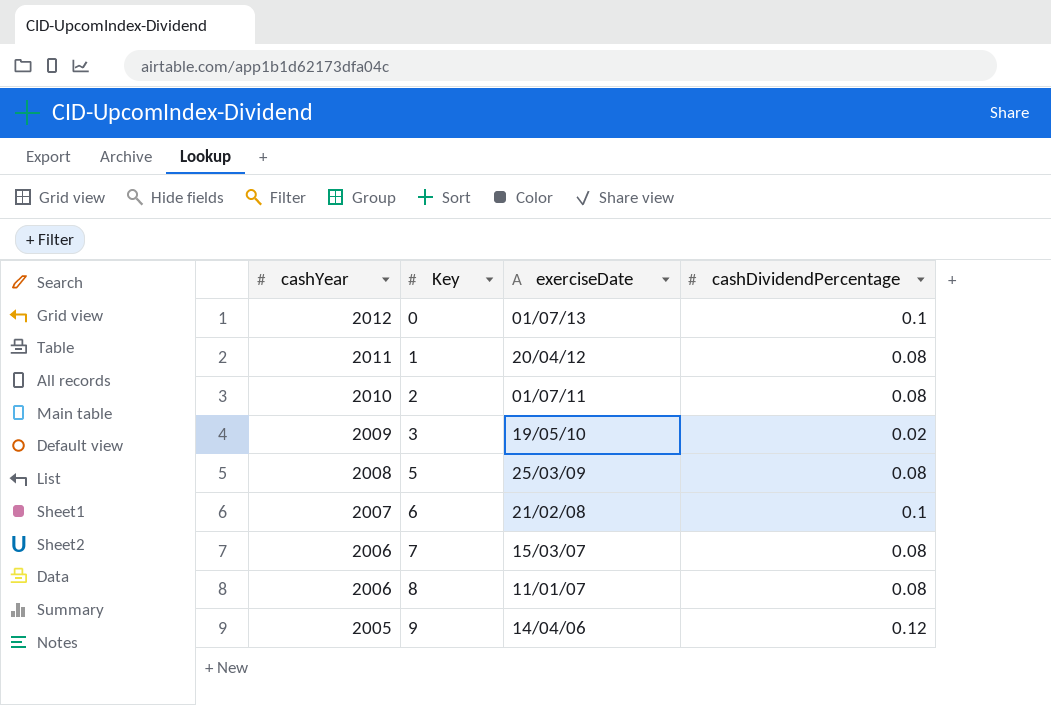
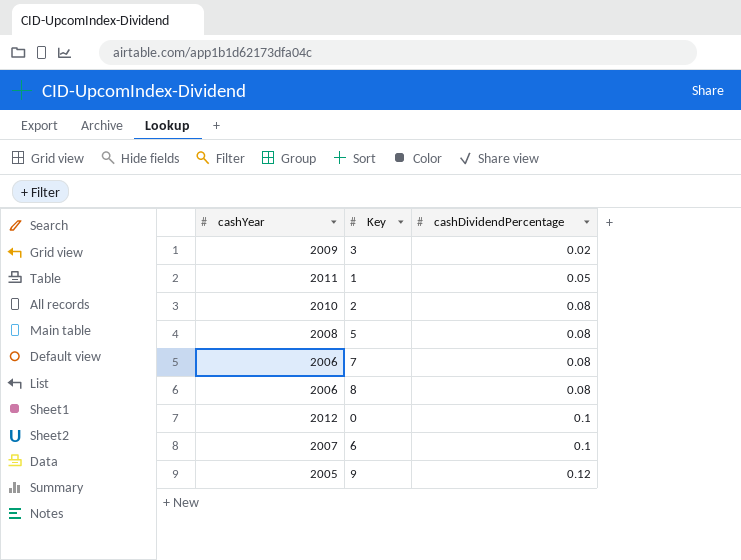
row order: cashYear descending -> cashDividendPercentage ascending
column exerciseDate | position: 3 -> none
1 | cashDividendPercentage: 0.08 -> 0.05

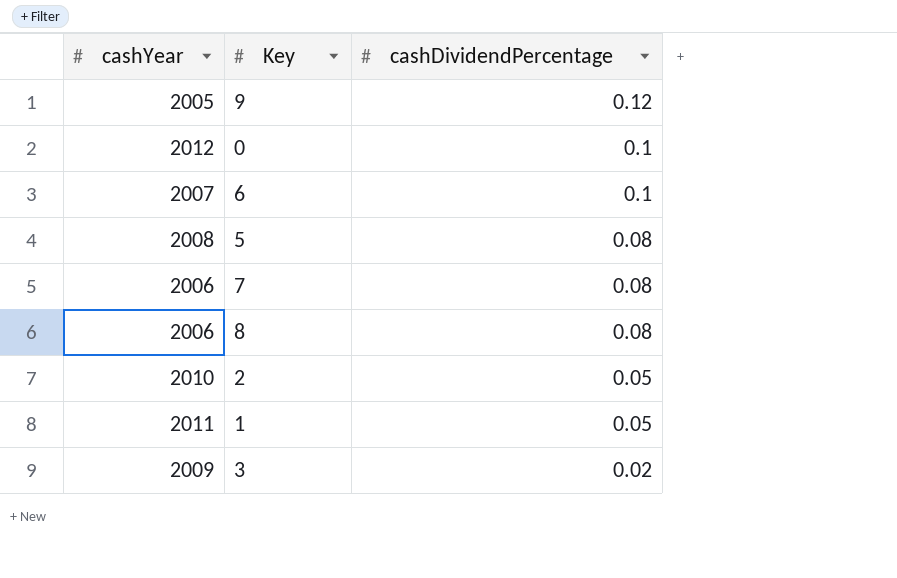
row order: cashDividendPercentage ascending -> cashDividendPercentage descending
2 | cashDividendPercentage: 0.08 -> 0.05

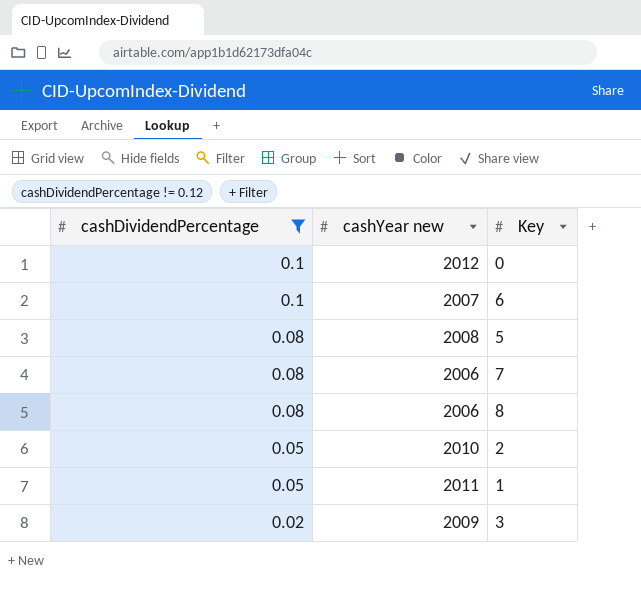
filter: none -> cashDividendPercentage != 0.12
column cashDividendPercentage | position: 3 -> 1
column name: cashYear -> cashYear new

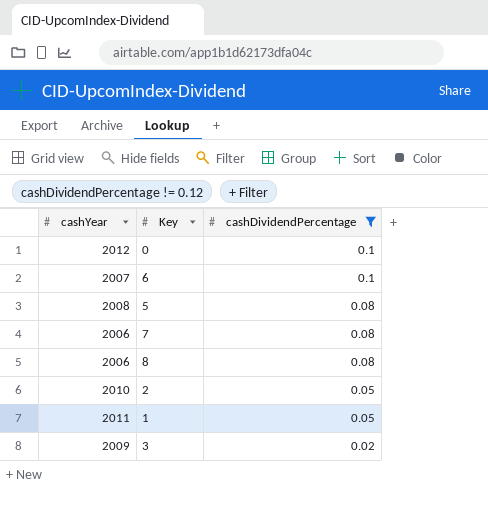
column name: cashYear new -> cashYear
column cashDividendPercentage | position: 1 -> 3

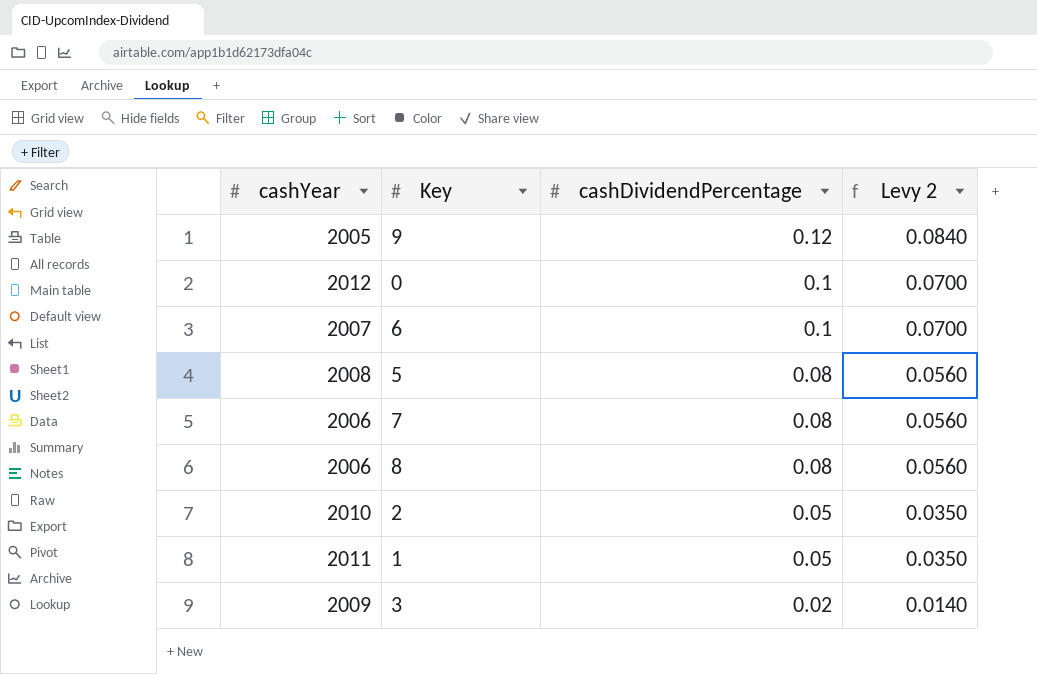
filter: cashDividendPercentage != 0.12 -> none
column Levy 2 | formula: none -> [cashDividendPercentage] * 0.7

